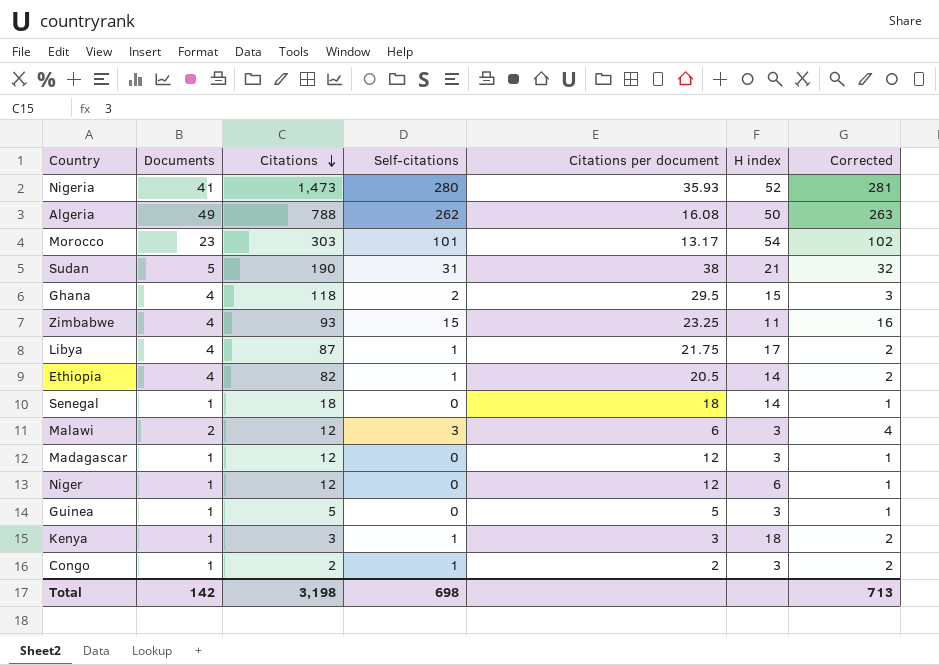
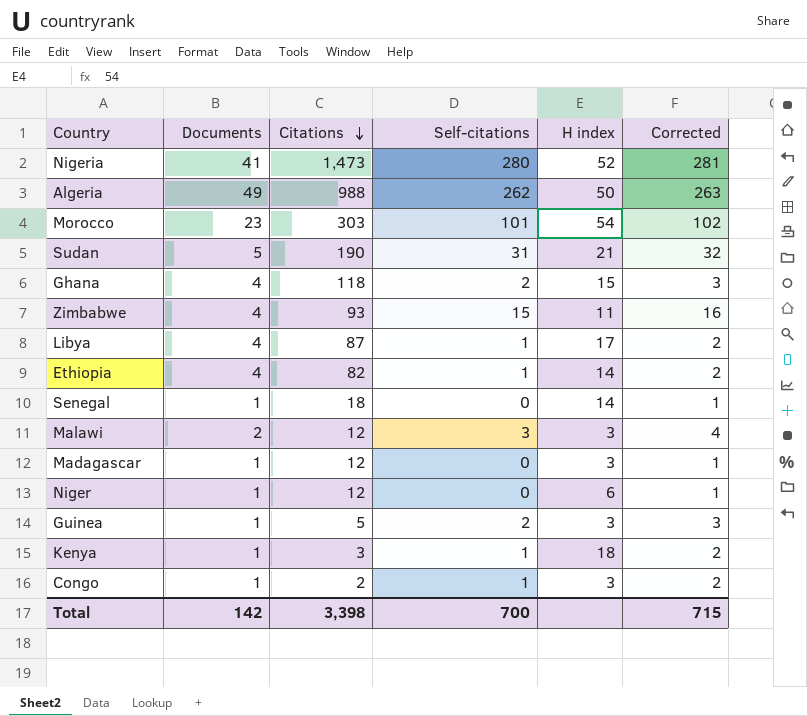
column Citations per document | formula: [Citations] / [Documents] -> none
Algeria | Citations: 788 -> 988
Guinea | Self-citations: 0 -> 2
Guinea | Corrected: 1 -> 3
Total | Citations: 3,198 -> 3,398
Total | Self-citations: 698 -> 700
Total | Corrected: 713 -> 715

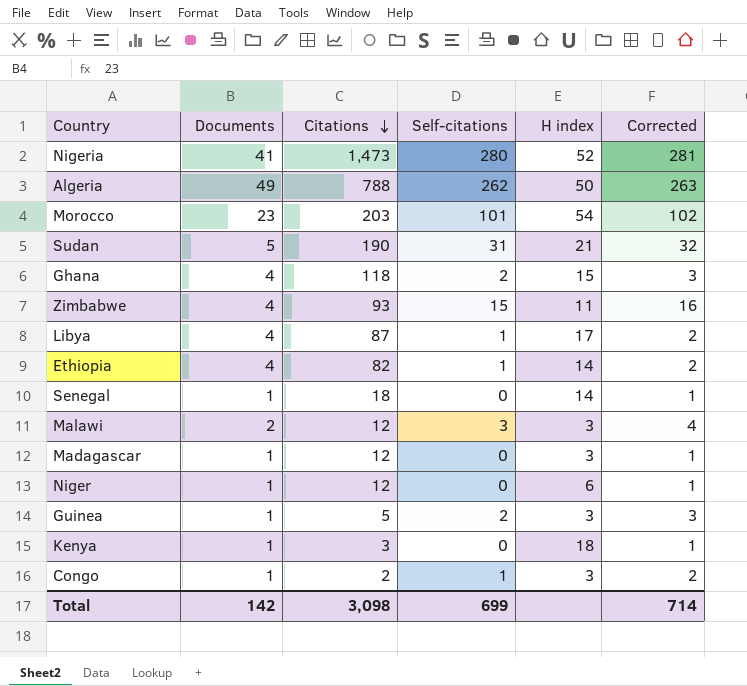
Algeria | Citations: 988 -> 788
Morocco | Citations: 303 -> 203
Kenya | Self-citations: 1 -> 0
Kenya | Corrected: 2 -> 1
Total | Citations: 3,398 -> 3,098
Total | Self-citations: 700 -> 699
Total | Corrected: 715 -> 714

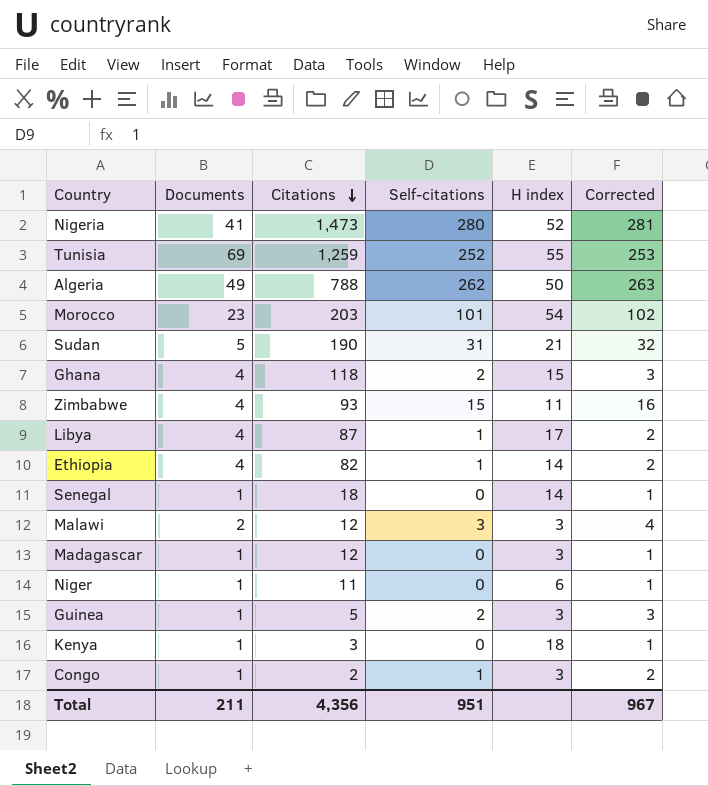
row Tunisia: none -> 69 | 1,259 | 252 | 55 | 253
Niger | Citations: 12 -> 11
Total | Documents: 142 -> 211
Total | Citations: 3,098 -> 4,356
Total | Self-citations: 699 -> 951
Total | Corrected: 714 -> 967

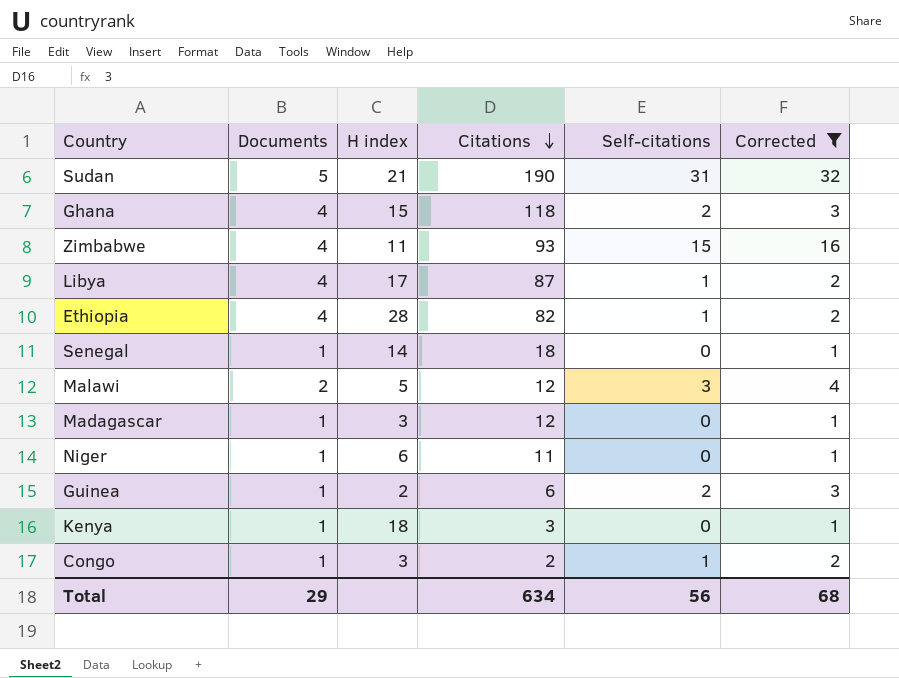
filter: none -> Corrected <= 32
column H index | position: 5 -> 3
Ethiopia | H index: 14 -> 28
Malawi | H index: 3 -> 5
Guinea | H index: 3 -> 2
Guinea | Citations: 5 -> 6
Total | Documents: 211 -> 29
Total | Citations: 4,356 -> 634
Total | Self-citations: 951 -> 56
Total | Corrected: 967 -> 68

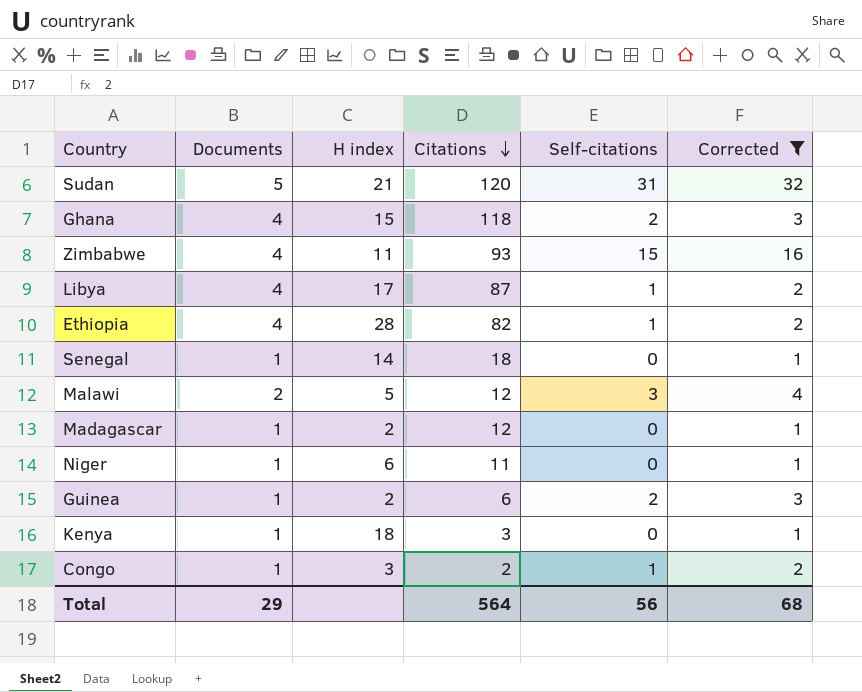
Sudan | Citations: 190 -> 120
Madagascar | H index: 3 -> 2
Total | Citations: 634 -> 564

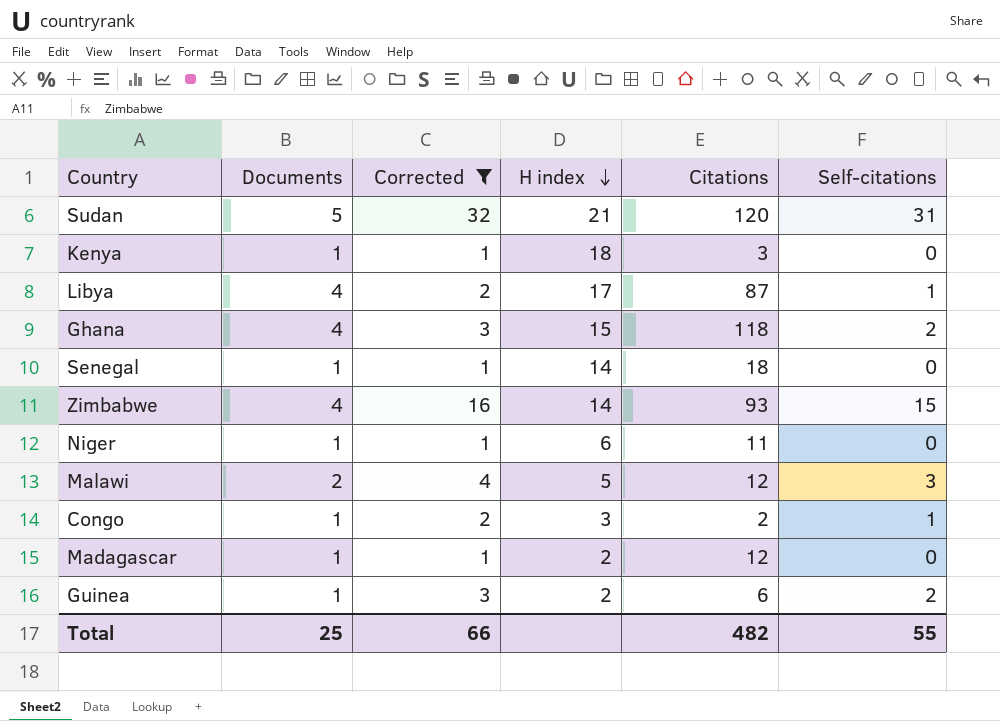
row order: Citations descending -> H index descending
column Corrected | position: 6 -> 3
row Ethiopia: 4 | 28 | 82 | 1 | 2 -> none
Zimbabwe | H index: 11 -> 14
Total | Documents: 29 -> 25
Total | Corrected: 68 -> 66
Total | Citations: 564 -> 482
Total | Self-citations: 56 -> 55

